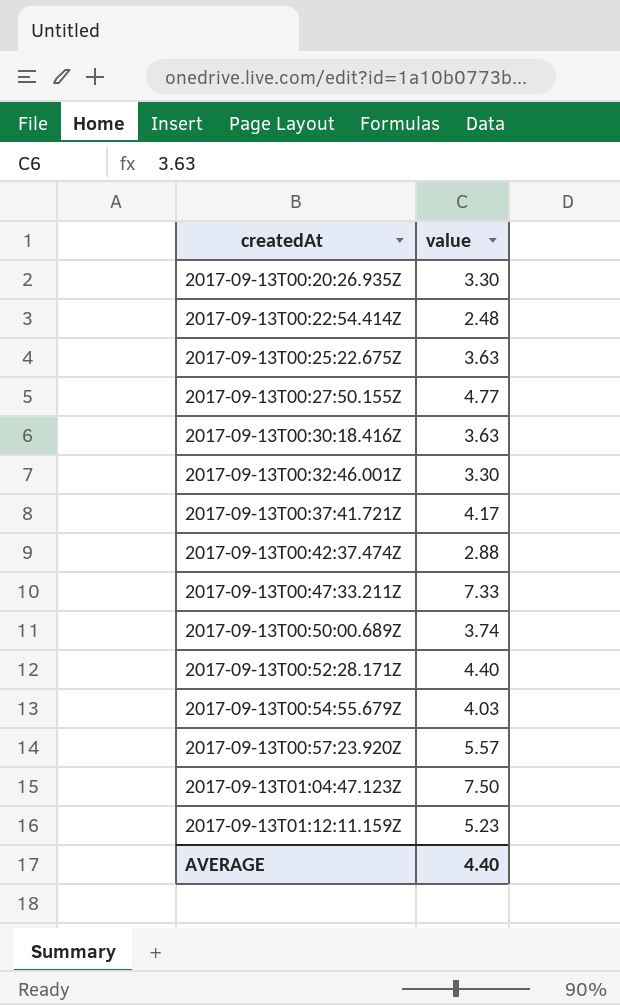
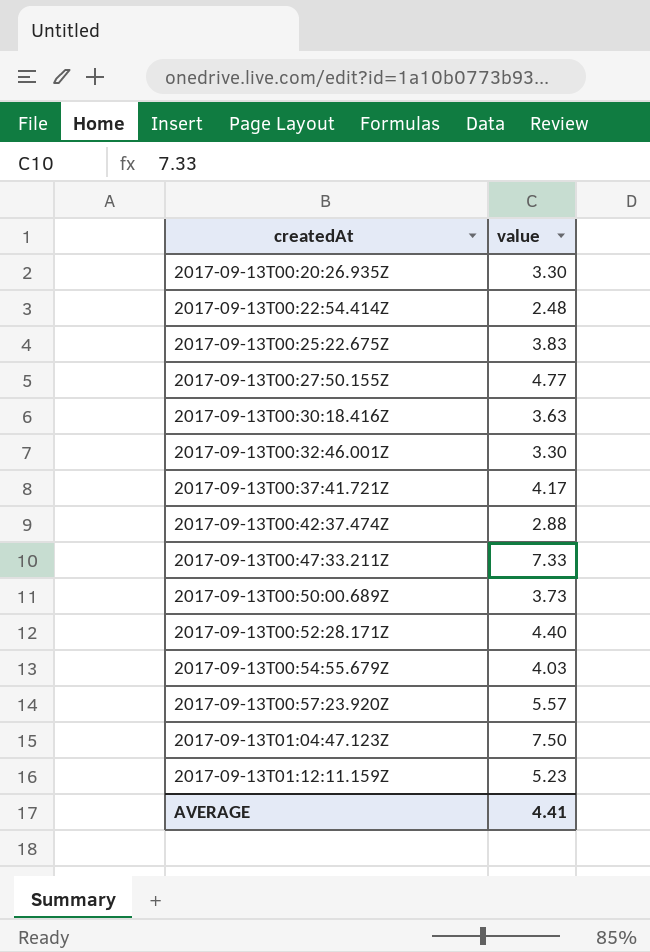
2017-09-13T00:25:22.675Z | value: 3.63 -> 3.83
2017-09-13T00:50:00.689Z | value: 3.74 -> 3.73
AVERAGE | value: 4.40 -> 4.41

